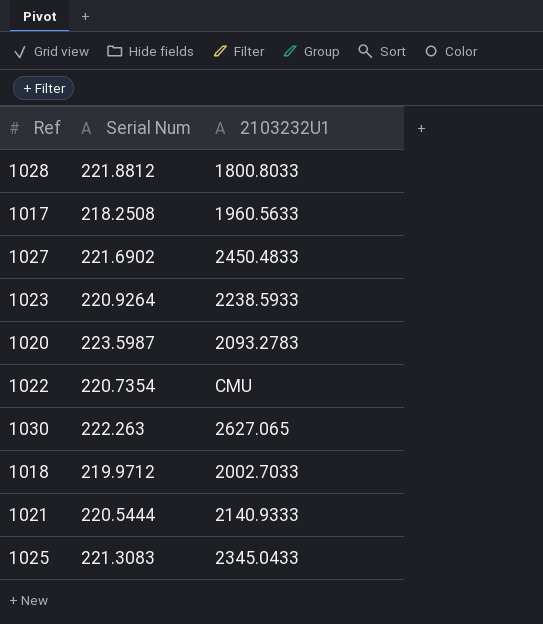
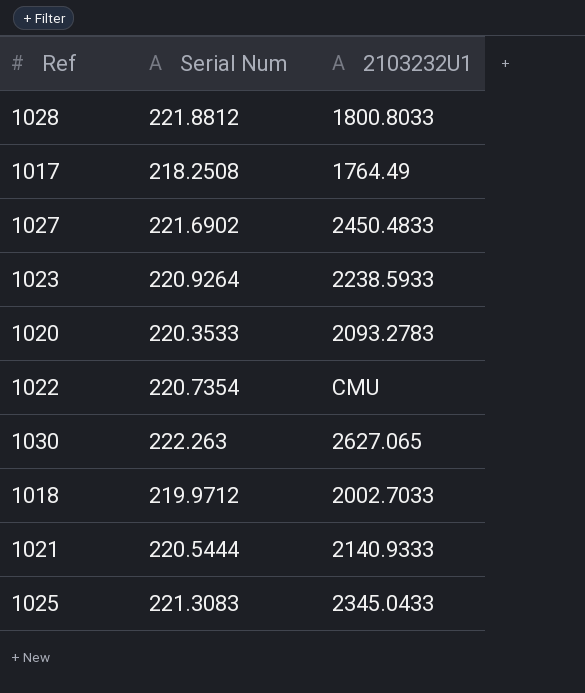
1017 | 2103232U1: 1960.5633 -> 1764.49
1020 | Serial Num: 223.5987 -> 220.3533

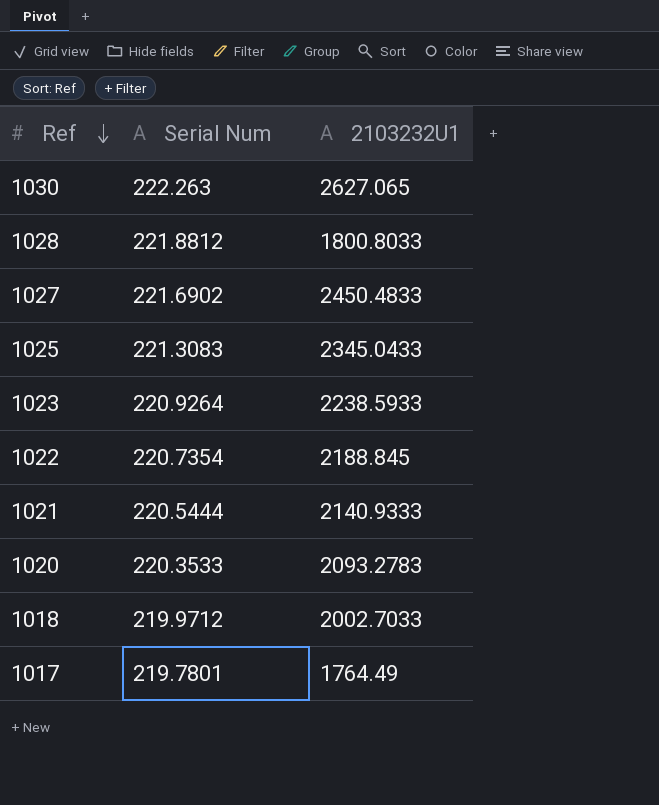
row order: none -> Ref descending
1022 | 2103232U1: CMU -> 2188.845
1017 | Serial Num: 218.2508 -> 219.7801

